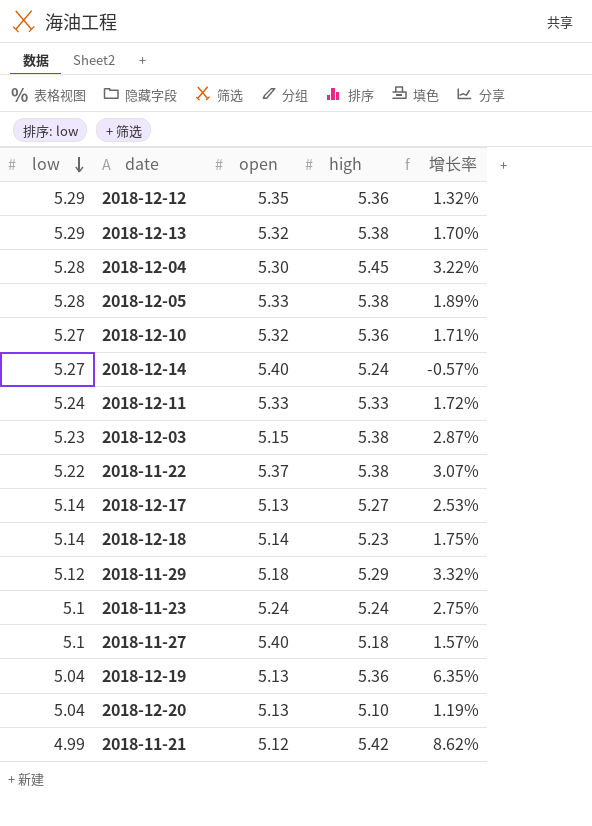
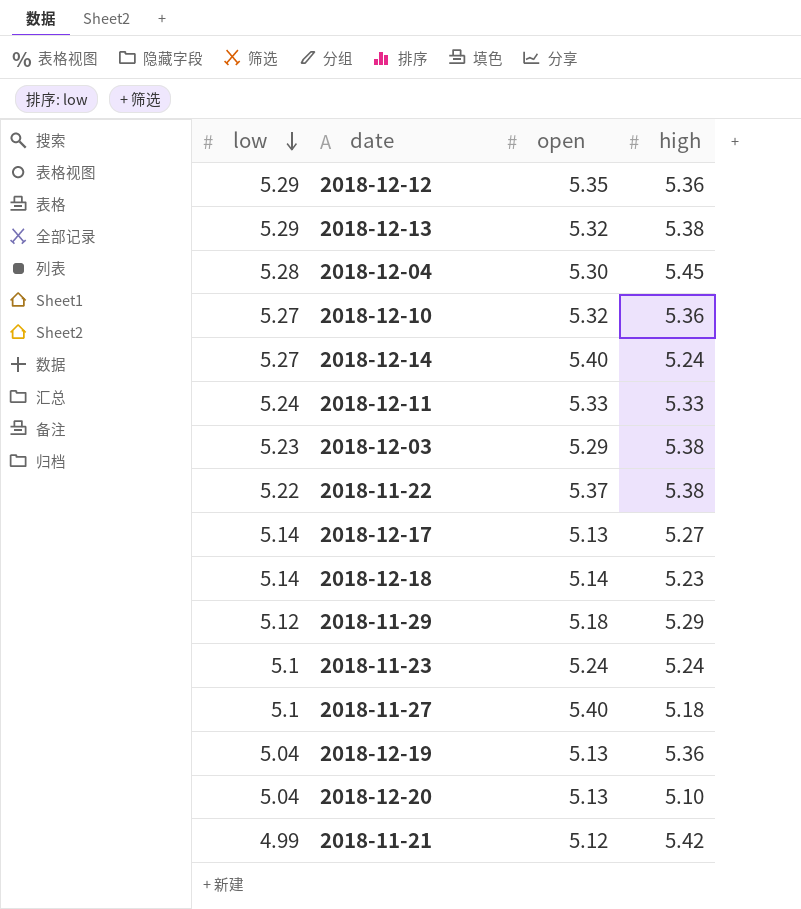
column 增长率 | formula: ([high] - [low]) / [low] -> none
row 2018-12-05: 5.28 | 5.33 | 5.38 | 1.89% -> none
2018-12-03 | open: 5.15 -> 5.29

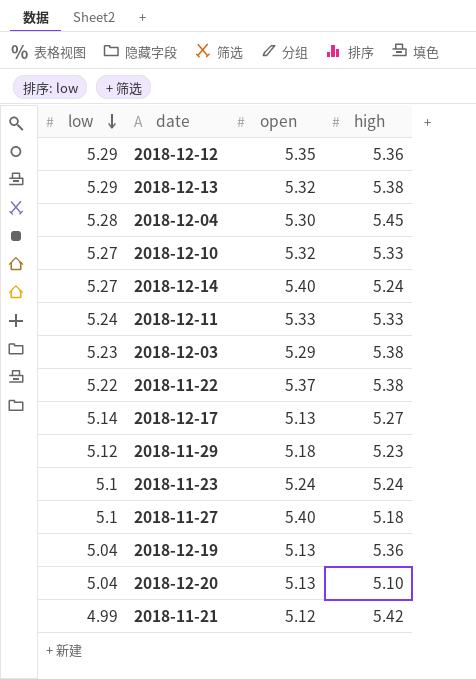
row 2018-12-18: 5.14 | 5.14 | 5.23 -> none
2018-12-10 | high: 5.36 -> 5.33
2018-11-29 | high: 5.29 -> 5.23

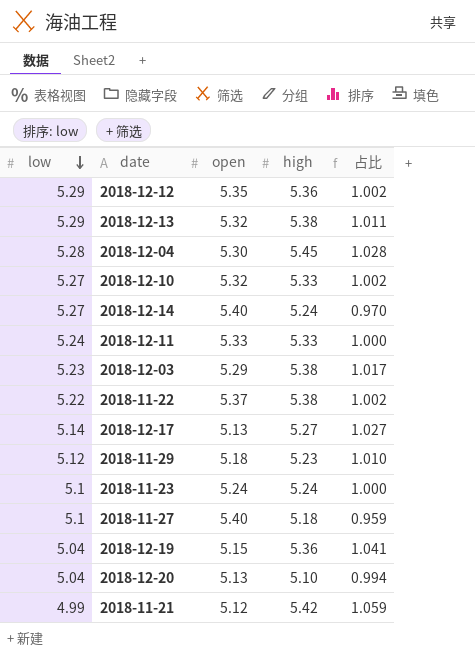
column 占比 | formula: none -> [high] / [open]
2018-12-19 | open: 5.13 -> 5.15

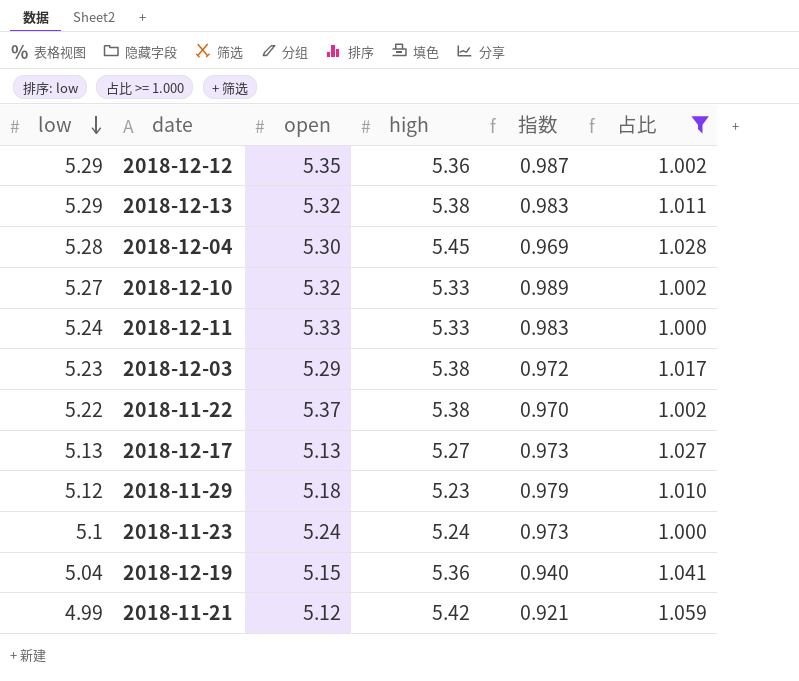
filter: none -> 占比 >= 1.000
column 指数 | formula: none -> [low] / [high]
2018-12-17 | low: 5.14 -> 5.13

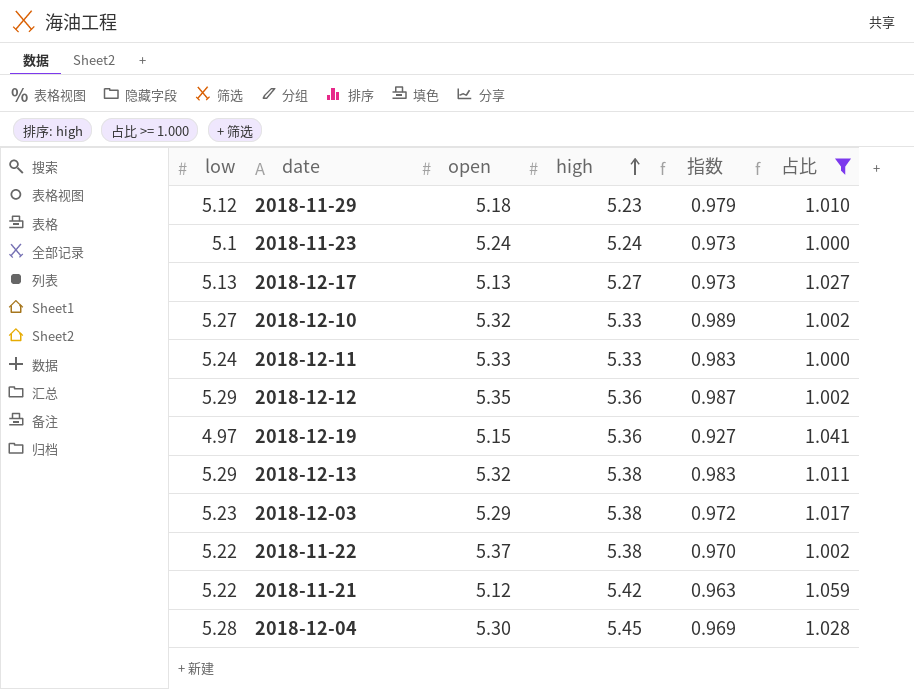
row order: low descending -> high ascending
2018-12-19 | low: 5.04 -> 4.97
2018-12-19 | 指数: 0.940 -> 0.927
2018-11-21 | low: 4.99 -> 5.22
2018-11-21 | 指数: 0.921 -> 0.963

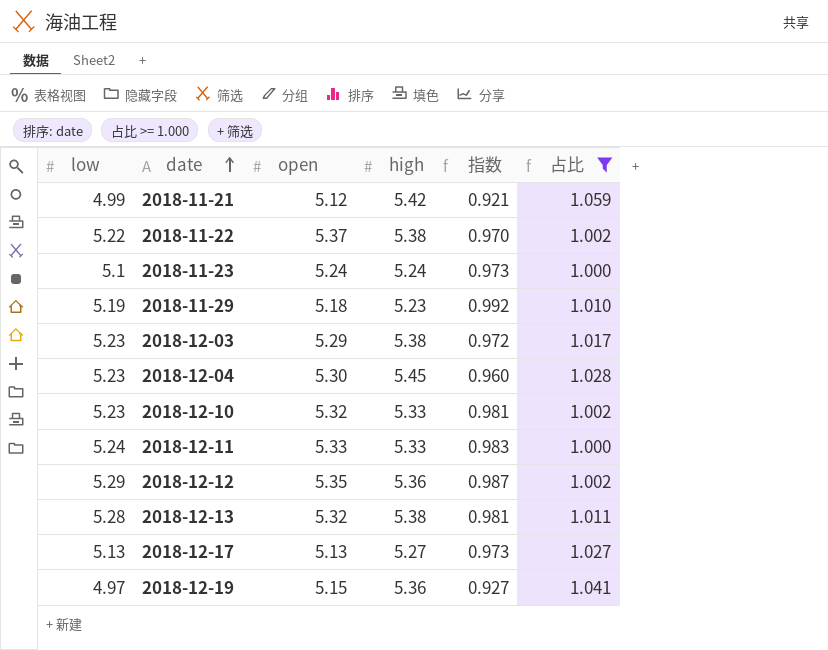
row order: high ascending -> date ascending
2018-11-21 | low: 5.22 -> 4.99
2018-11-21 | 指数: 0.963 -> 0.921
2018-11-29 | low: 5.12 -> 5.19
2018-11-29 | 指数: 0.979 -> 0.992
2018-12-04 | low: 5.28 -> 5.23
2018-12-04 | 指数: 0.969 -> 0.960
2018-12-10 | low: 5.27 -> 5.23
2018-12-10 | 指数: 0.989 -> 0.981
2018-12-13 | low: 5.29 -> 5.28
2018-12-13 | 指数: 0.983 -> 0.981

